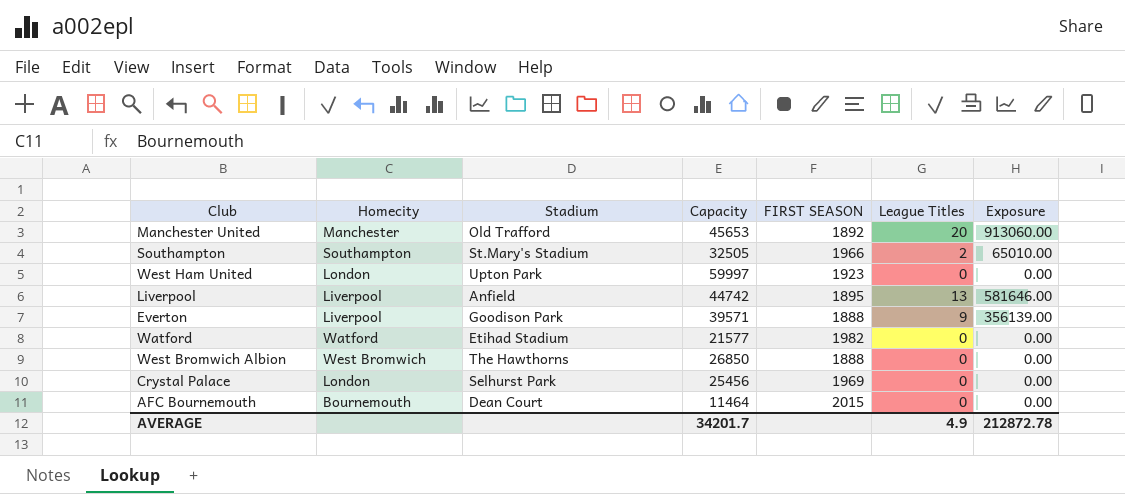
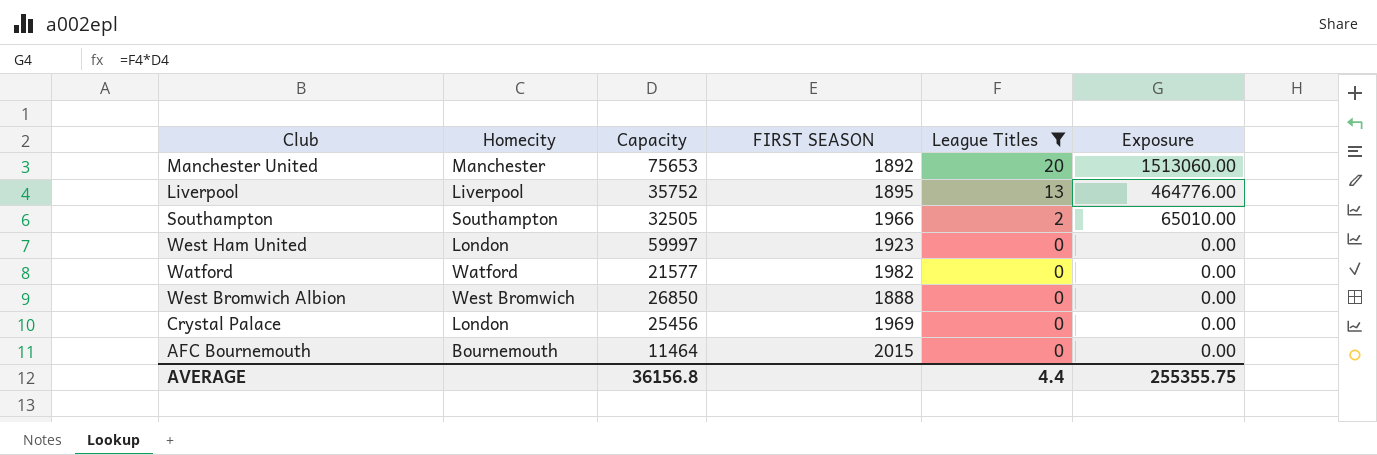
filter: none -> League Titles != 9
row order: none -> League Titles descending
column Stadium | position: 3 -> none
Manchester United | Capacity: 45653 -> 75653
Manchester United | Exposure: 913060.00 -> 1513060.00
Liverpool | Capacity: 44742 -> 35752
Liverpool | Exposure: 581646.00 -> 464776.00
AVERAGE | Capacity: 34201.7 -> 36156.8
AVERAGE | League Titles: 4.9 -> 4.4
AVERAGE | Exposure: 212872.78 -> 255355.75

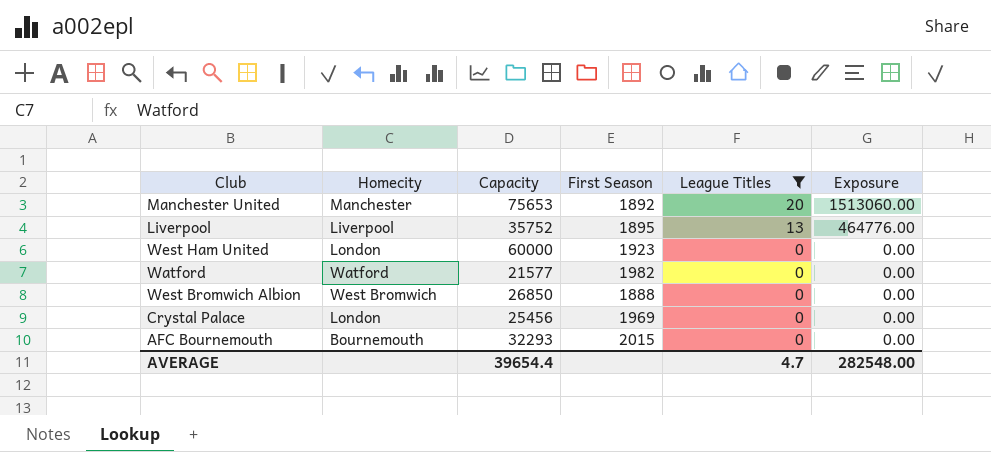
column name: FIRST SEASON -> First Season
row Southampton: Southampton | 32505 | 1966 | 2 | 65010.00 -> none
West Ham United | Capacity: 59997 -> 60000
AFC Bournemouth | Capacity: 11464 -> 32293
AVERAGE | Capacity: 36156.8 -> 39654.4
AVERAGE | League Titles: 4.4 -> 4.7
AVERAGE | Exposure: 255355.75 -> 282548.00

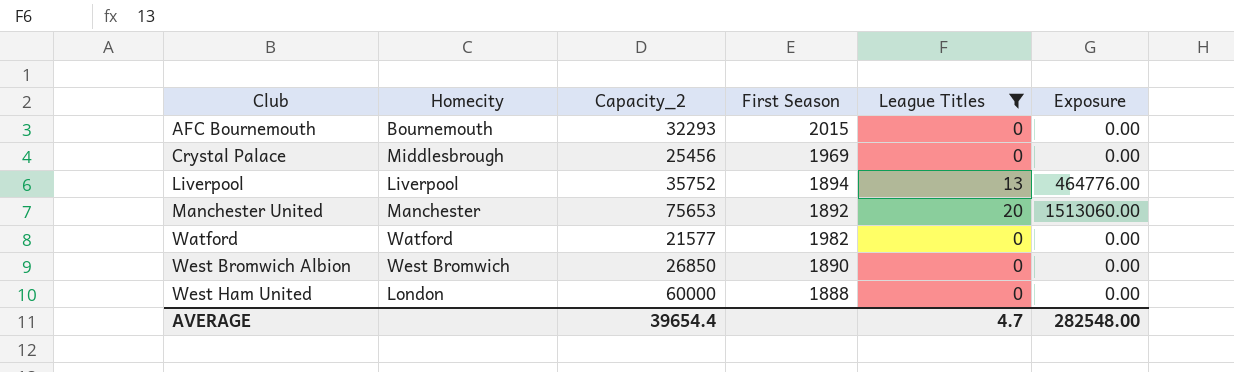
row order: League Titles descending -> Club ascending
column name: Capacity -> Capacity_2
Crystal Palace | Homecity: London -> Middlesbrough
Liverpool | First Season: 1895 -> 1894
West Bromwich Albion | First Season: 1888 -> 1890
West Ham United | First Season: 1923 -> 1888

